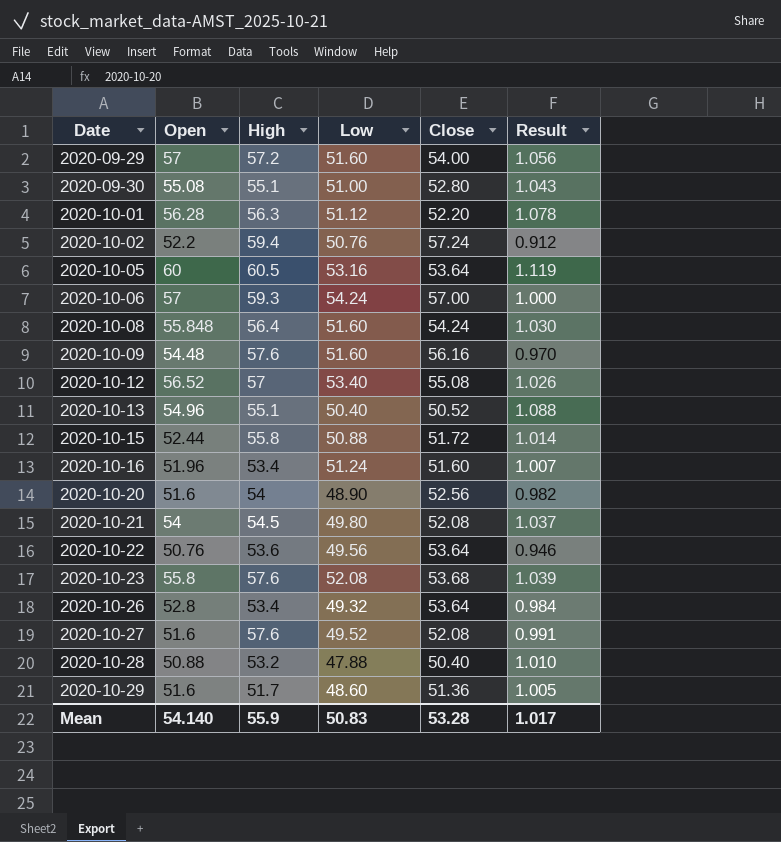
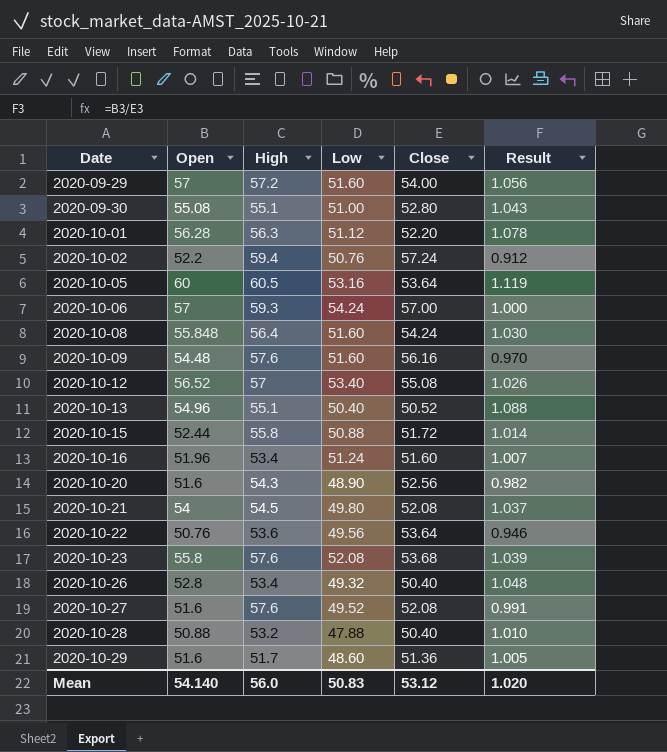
2020-10-20 | High: 54 -> 54.3
2020-10-26 | Close: 53.64 -> 50.40
2020-10-26 | Result: 0.984 -> 1.048
Mean | High: 55.9 -> 56.0
Mean | Close: 53.28 -> 53.12
Mean | Result: 1.017 -> 1.020

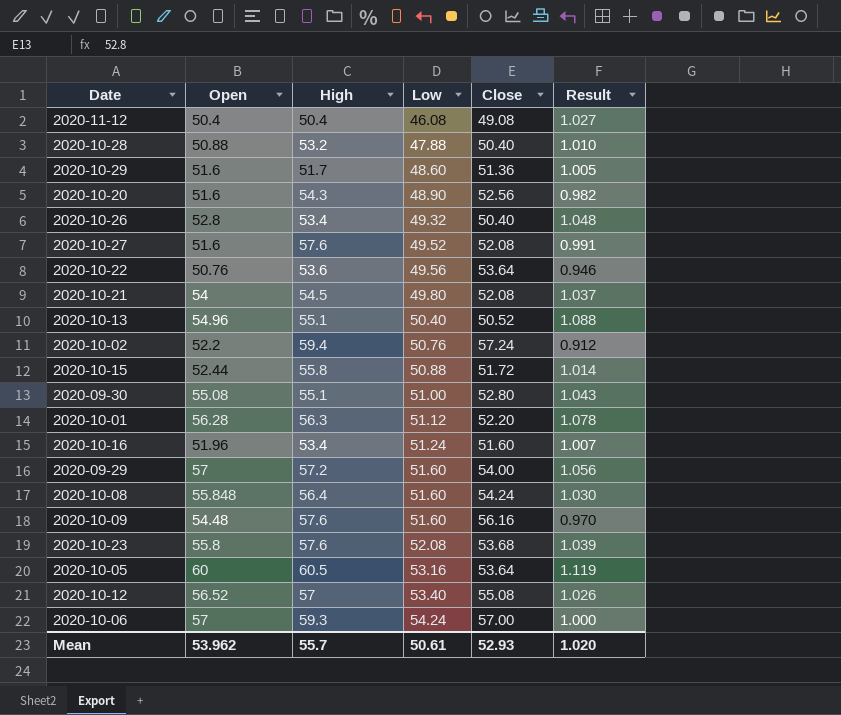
row order: Date ascending -> Low ascending
row 2020-11-12: none -> 50.4 | 50.4 | 46.08 | 49.08 | 1.027
Mean | Open: 54.140 -> 53.962
Mean | High: 56.0 -> 55.7
Mean | Low: 50.83 -> 50.61
Mean | Close: 53.12 -> 52.93

